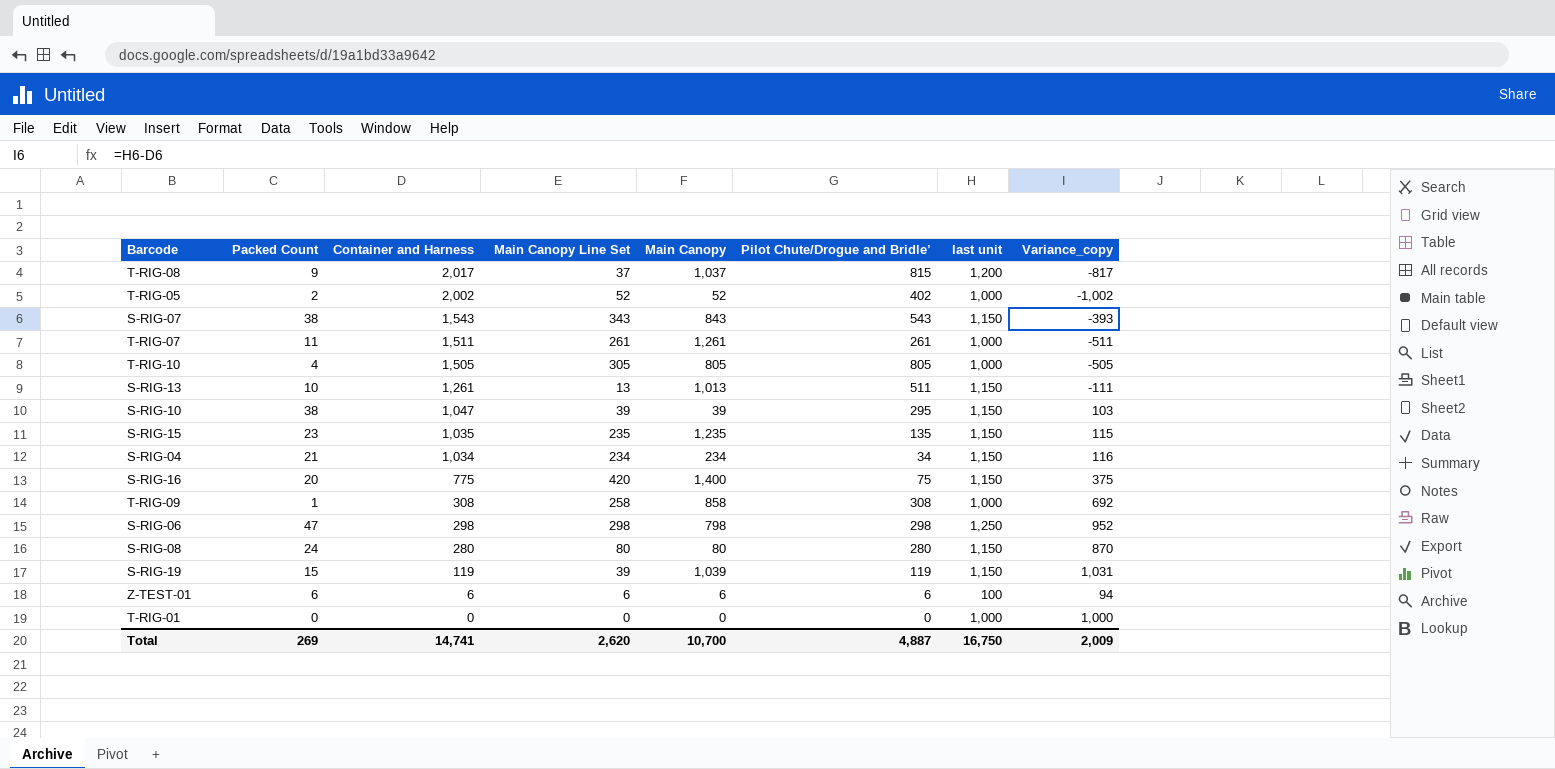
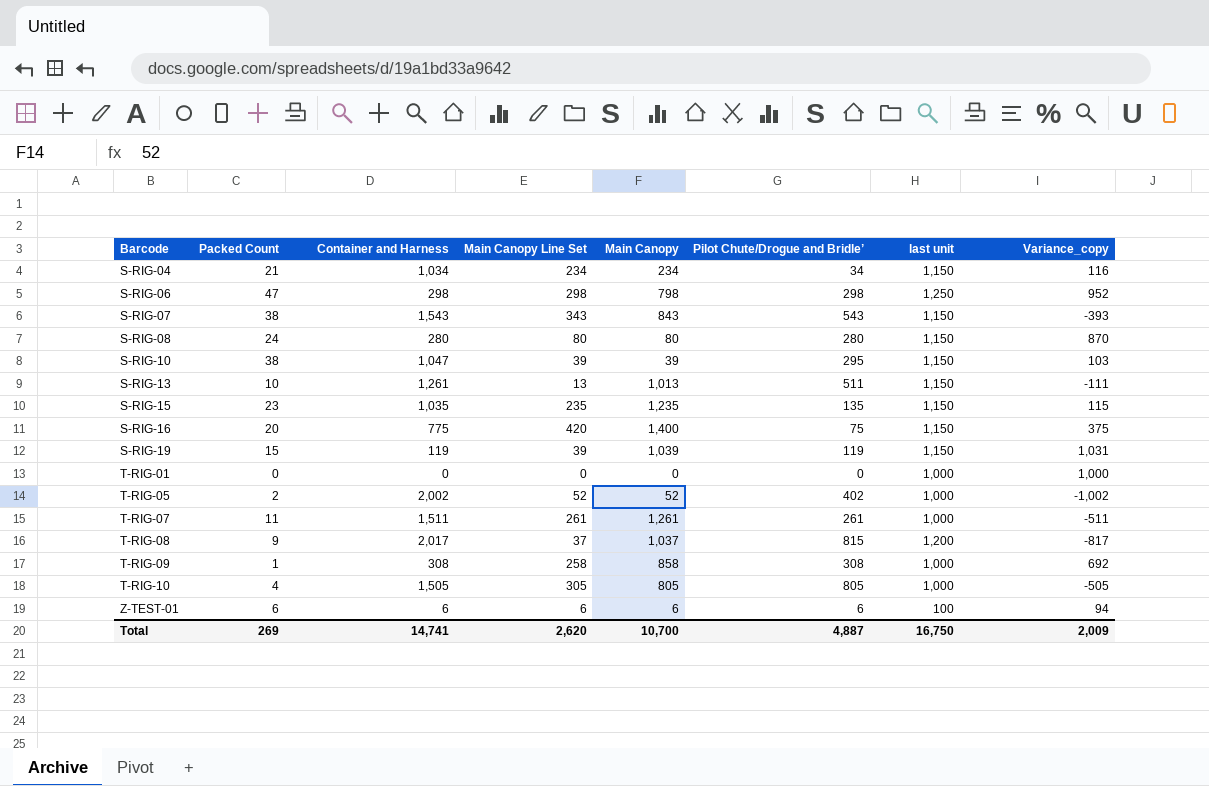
row order: Container and Harness descending -> Barcode ascending

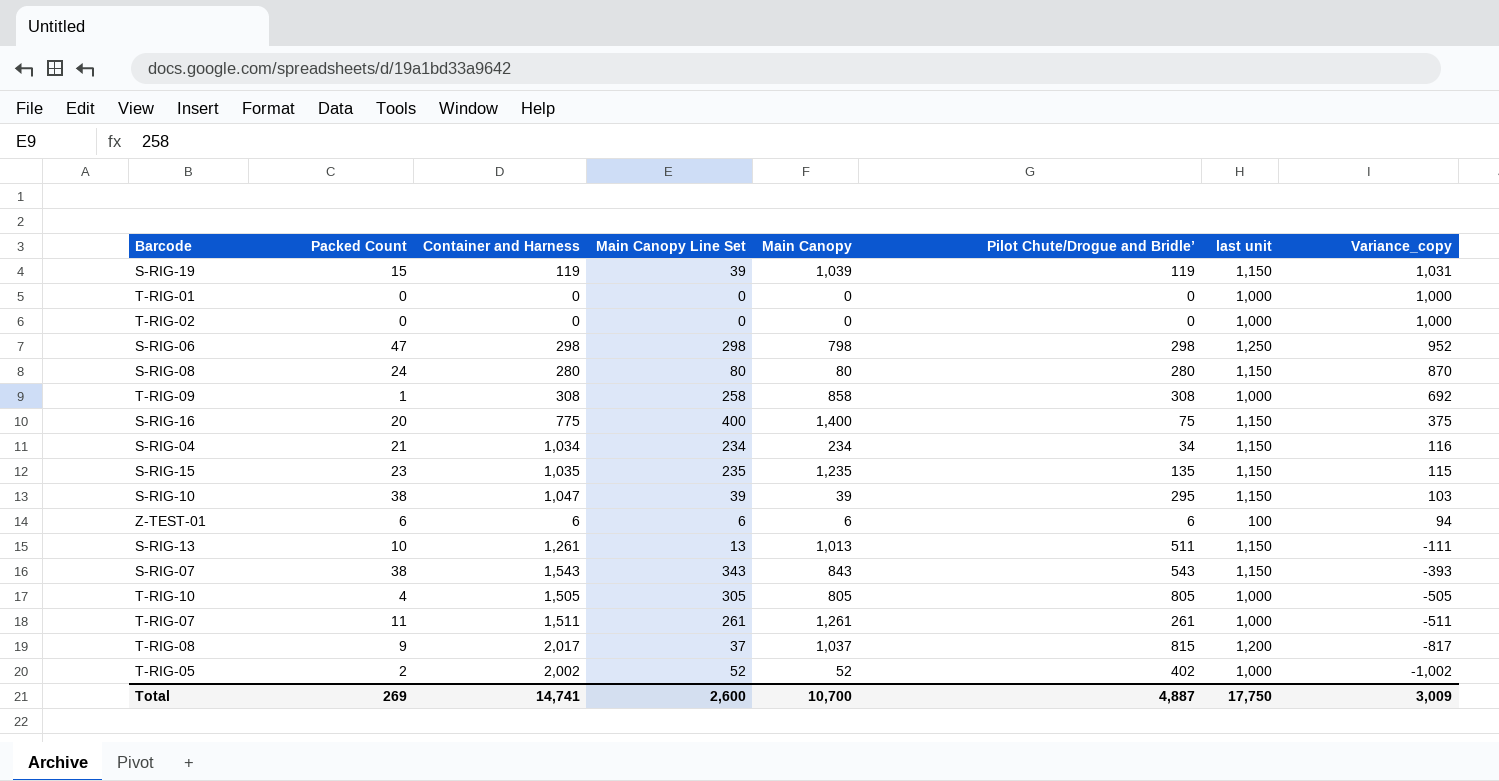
row order: Barcode ascending -> Variance_copy descending
row T-RIG-02: none -> 0 | 0 | 0 | 0 | 0 | 1,000 | 1,000
S-RIG-16 | Main Canopy Line Set: 420 -> 400
Total | Main Canopy Line Set: 2,620 -> 2,600
Total | last unit: 16,750 -> 17,750
Total | Variance_copy: 2,009 -> 3,009

